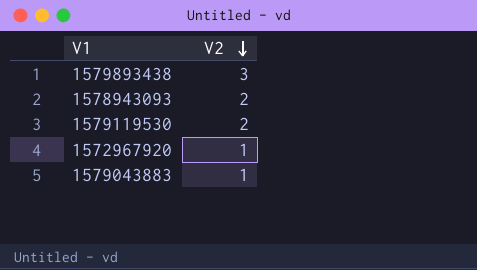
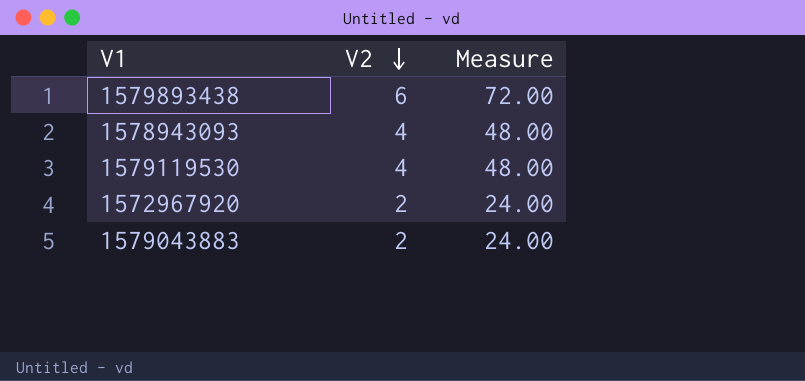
column Measure | formula: none -> [V2] * 12
1579893438 | V2: 3 -> 6
1578943093 | V2: 2 -> 4
1579119530 | V2: 2 -> 4
1572967920 | V2: 1 -> 2
1579043883 | V2: 1 -> 2

